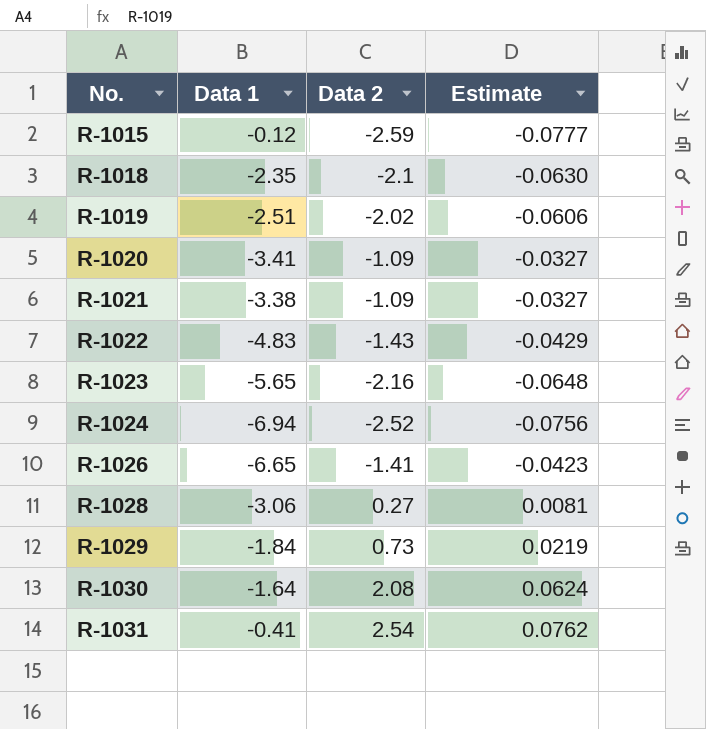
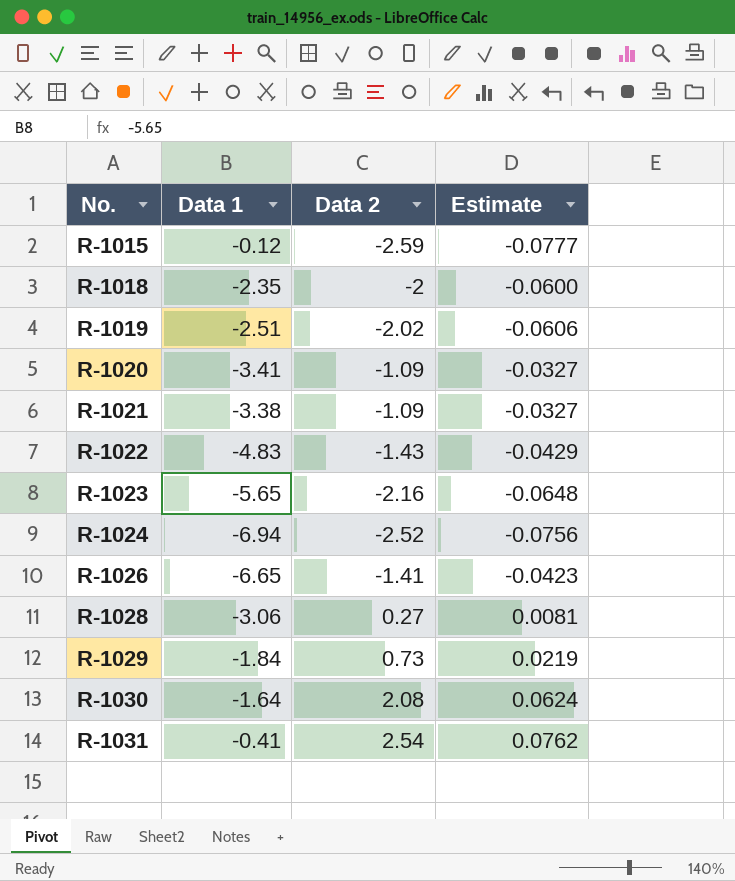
R-1018 | Data 2: -2.1 -> -2
R-1018 | Estimate: -0.0630 -> -0.0600

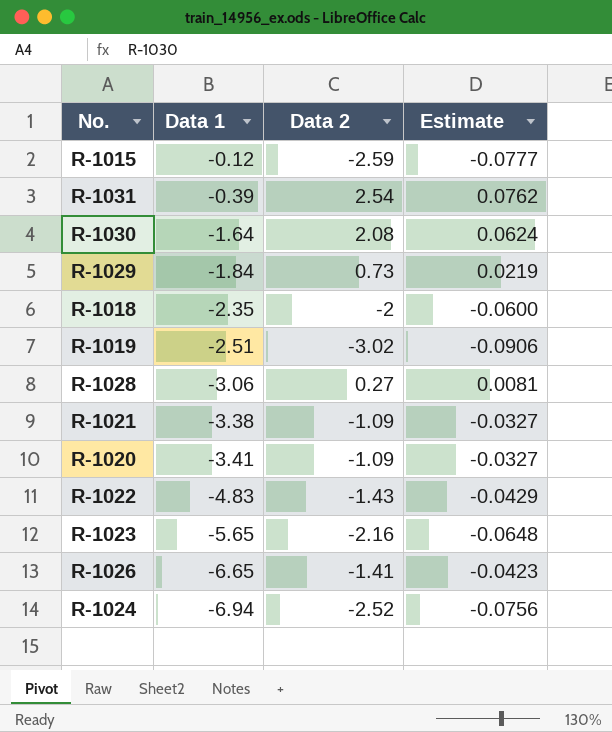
row order: No. ascending -> Data 1 descending
R-1031 | Data 1: -0.41 -> -0.39
R-1019 | Data 2: -2.02 -> -3.02
R-1019 | Estimate: -0.0606 -> -0.0906

